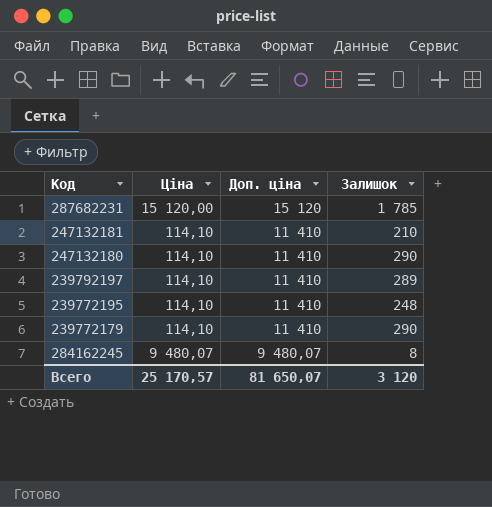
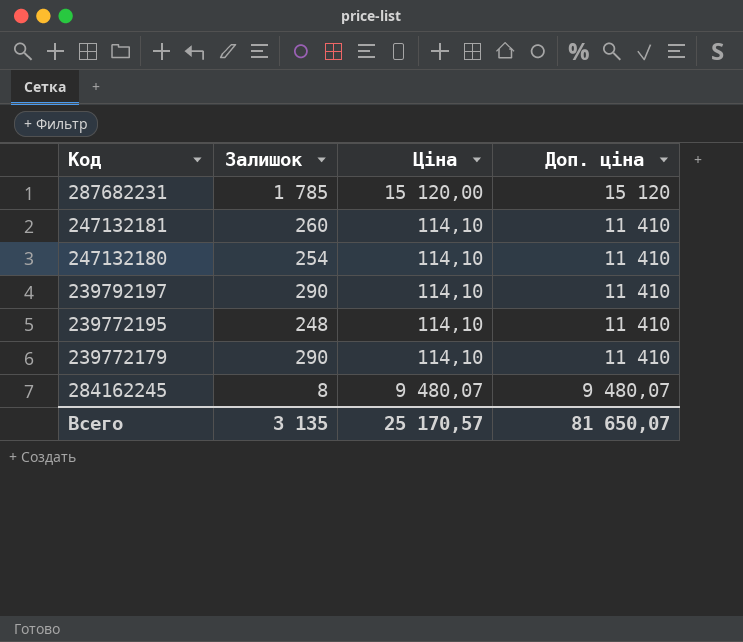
column Залишок | position: 4 -> 2
247132181 | Залишок: 210 -> 260
247132180 | Залишок: 290 -> 254
239792197 | Залишок: 289 -> 290
Всего | Залишок: 3 120 -> 3 135

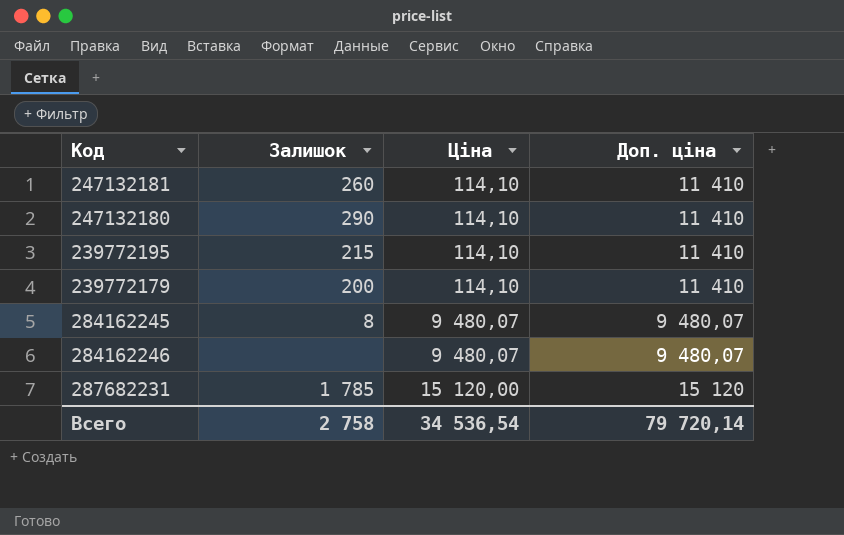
row order: Доп. ціна descending -> Ціна ascending
row 239792197: 290 | 114,10 | 11 410 -> none
247132180 | Залишок: 254 -> 290
239772195 | Залишок: 248 -> 215
239772179 | Залишок: 290 -> 200
row 284162246: none -> none | 9 480,07 | 9 480,07
Всего | Залишок: 3 135 -> 2 758
Всего | Ціна: 25 170,57 -> 34 536,54
Всего | Доп. ціна: 81 650,07 -> 79 720,14

